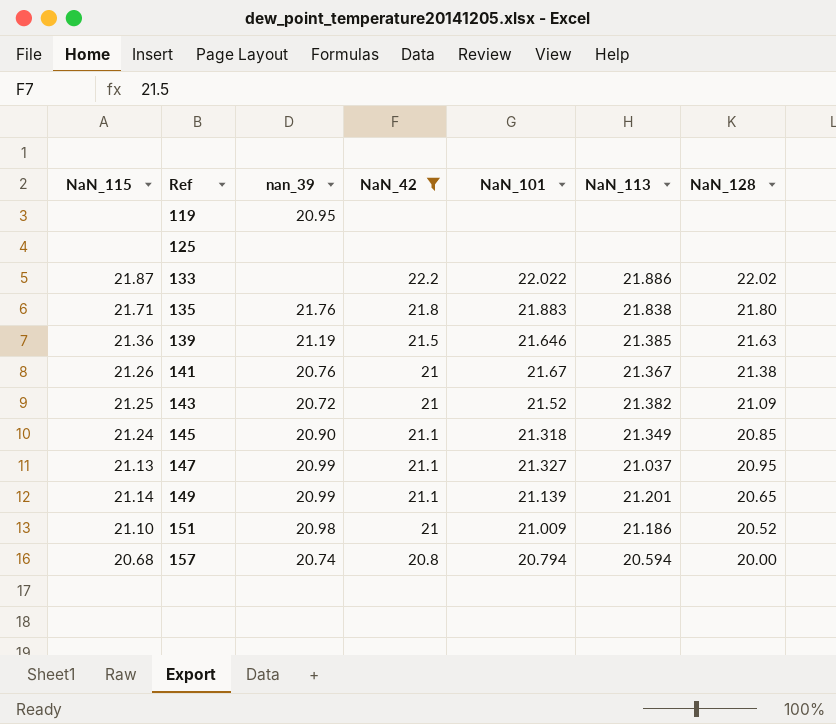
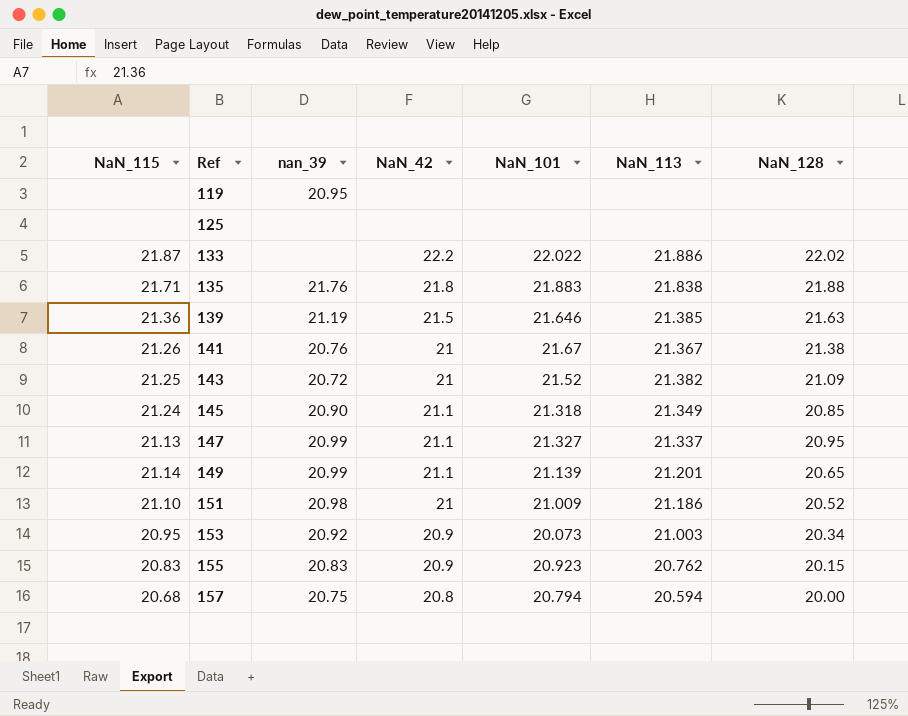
filter: NaN_42 != 20.9 -> none
135 | NaN_128: 21.80 -> 21.88
147 | NaN_113: 21.037 -> 21.337
157 | nan_39: 20.74 -> 20.75

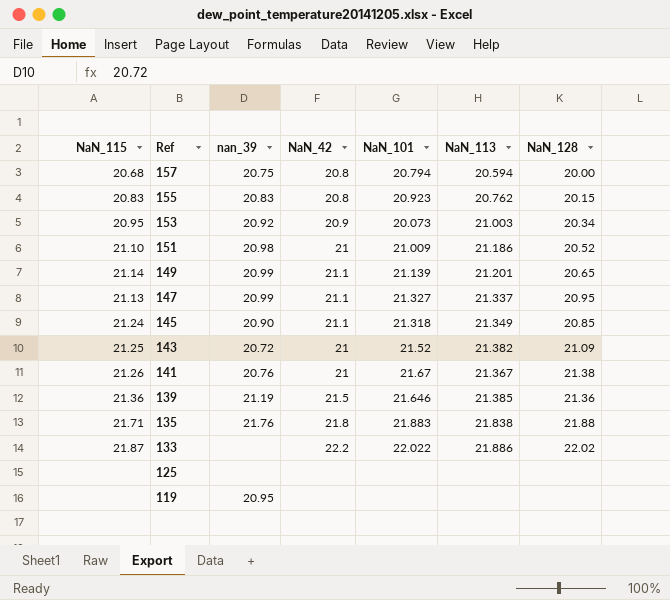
row order: Ref ascending -> Ref descending
155 | NaN_42: 20.9 -> 20.8
139 | NaN_128: 21.63 -> 21.36

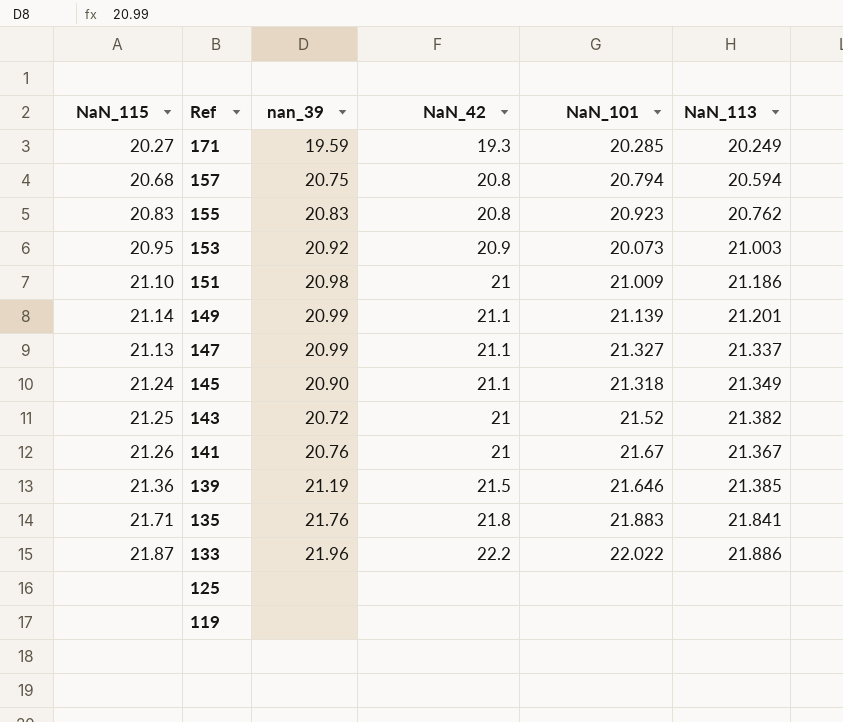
column NaN_128 | position: 7 -> none
row 171: none -> 20.27 | 19.59 | 19.3 | 20.285 | 20.249
135 | NaN_113: 21.838 -> 21.841
133 | nan_39: none -> 21.96
119 | nan_39: 20.95 -> none

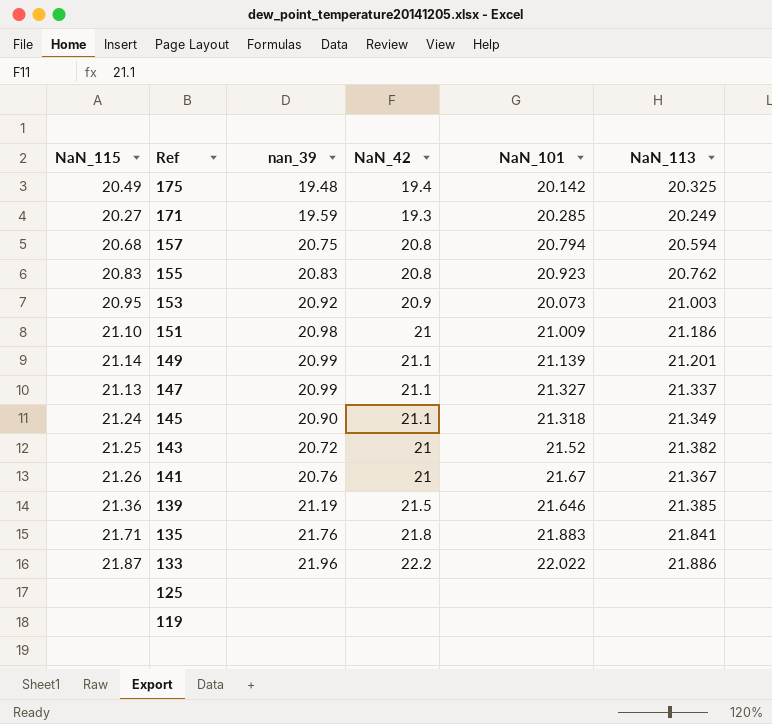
row 175: none -> 20.49 | 19.48 | 19.4 | 20.142 | 20.325

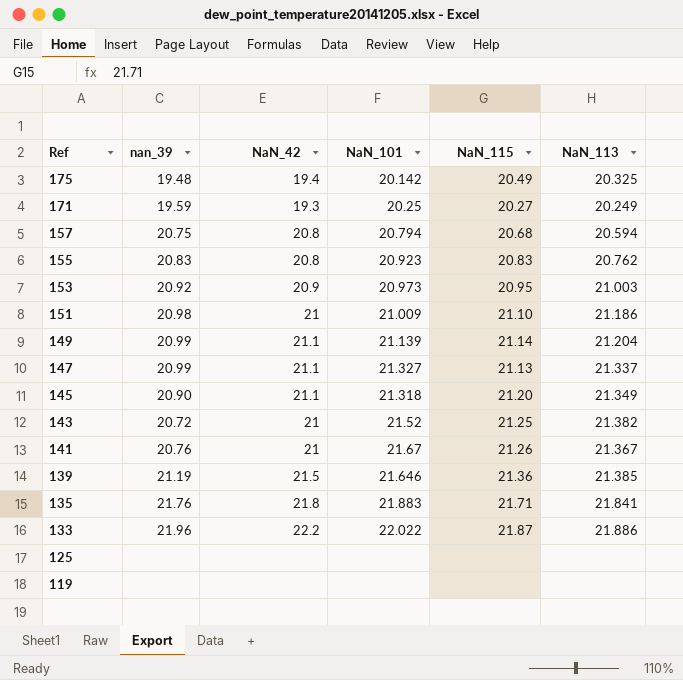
column NaN_115 | position: 1 -> 5
171 | NaN_101: 20.285 -> 20.25
153 | NaN_101: 20.073 -> 20.973
149 | NaN_113: 21.201 -> 21.204
145 | NaN_115: 21.24 -> 21.20

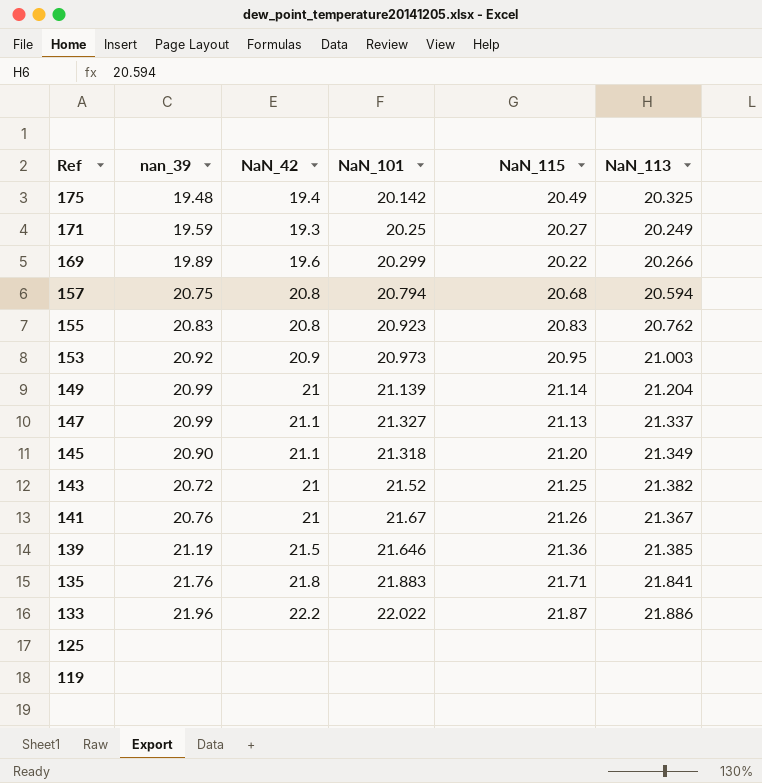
row 151: 20.98 | 21 | 21.009 | 21.10 | 21.186 -> none
row 169: none -> 19.89 | 19.6 | 20.299 | 20.22 | 20.266
149 | NaN_42: 21.1 -> 21

